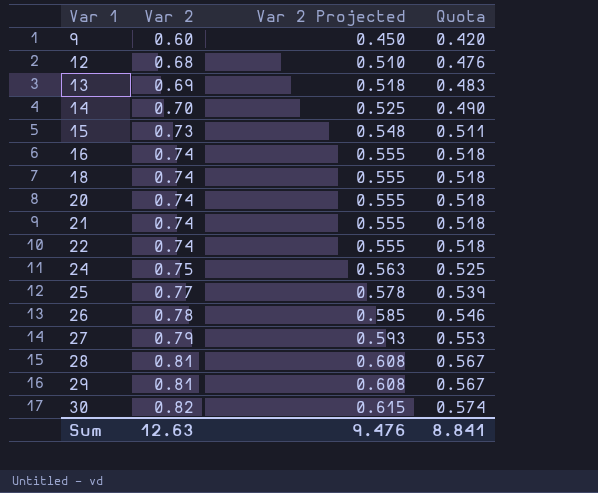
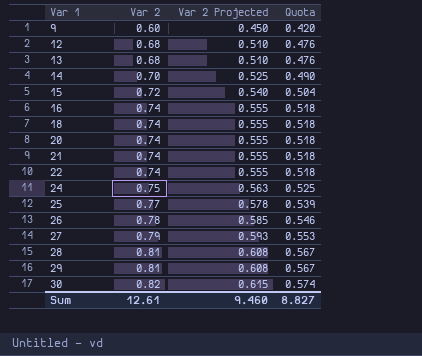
13 | Var 2: 0.69 -> 0.68
13 | Var 2 Projected: 0.518 -> 0.510
13 | Quota: 0.483 -> 0.476
15 | Var 2: 0.73 -> 0.72
15 | Var 2 Projected: 0.548 -> 0.540
15 | Quota: 0.511 -> 0.504
Sum | Var 2: 12.63 -> 12.61
Sum | Var 2 Projected: 9.476 -> 9.460
Sum | Quota: 8.841 -> 8.827

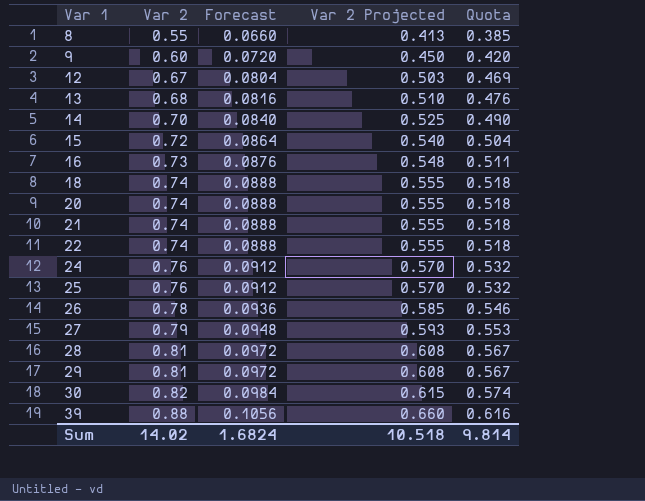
column Forecast | formula: none -> [Var 2] * 0.12
row 8: none -> 0.55 | 0.0660 | 0.413 | 0.385
12 | Var 2: 0.68 -> 0.67
12 | Var 2 Projected: 0.510 -> 0.503
12 | Quota: 0.476 -> 0.469
16 | Var 2: 0.74 -> 0.73
16 | Var 2 Projected: 0.555 -> 0.548
16 | Quota: 0.518 -> 0.511
24 | Var 2: 0.75 -> 0.76
24 | Var 2 Projected: 0.563 -> 0.570
24 | Quota: 0.525 -> 0.532
25 | Var 2: 0.77 -> 0.76
25 | Var 2 Projected: 0.578 -> 0.570
25 | Quota: 0.539 -> 0.532
row 39: none -> 0.88 | 0.1056 | 0.660 | 0.616
Sum | Var 2: 12.61 -> 14.02
Sum | Var 2 Projected: 9.460 -> 10.518
Sum | Quota: 8.827 -> 9.814

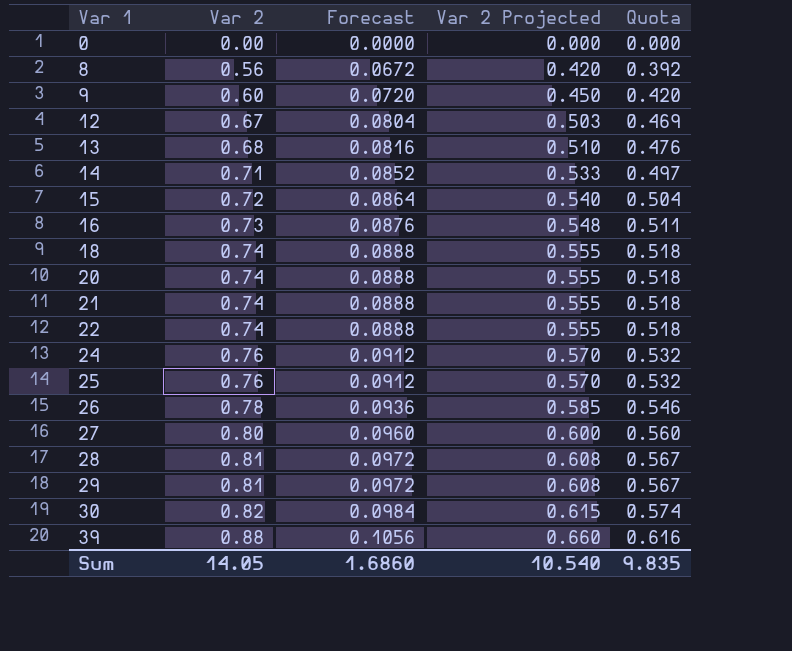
row 0: none -> 0.00 | 0.0000 | 0.000 | 0.000
8 | Var 2: 0.55 -> 0.56
8 | Forecast: 0.0660 -> 0.0672
8 | Var 2 Projected: 0.413 -> 0.420
8 | Quota: 0.385 -> 0.392
14 | Var 2: 0.70 -> 0.71
14 | Forecast: 0.0840 -> 0.0852
14 | Var 2 Projected: 0.525 -> 0.533
14 | Quota: 0.490 -> 0.497
27 | Var 2: 0.79 -> 0.80
27 | Forecast: 0.0948 -> 0.0960
27 | Var 2 Projected: 0.593 -> 0.600
27 | Quota: 0.553 -> 0.560
Sum | Var 2: 14.02 -> 14.05
Sum | Forecast: 1.6824 -> 1.6860
Sum | Var 2 Projected: 10.518 -> 10.540
Sum | Quota: 9.814 -> 9.835

